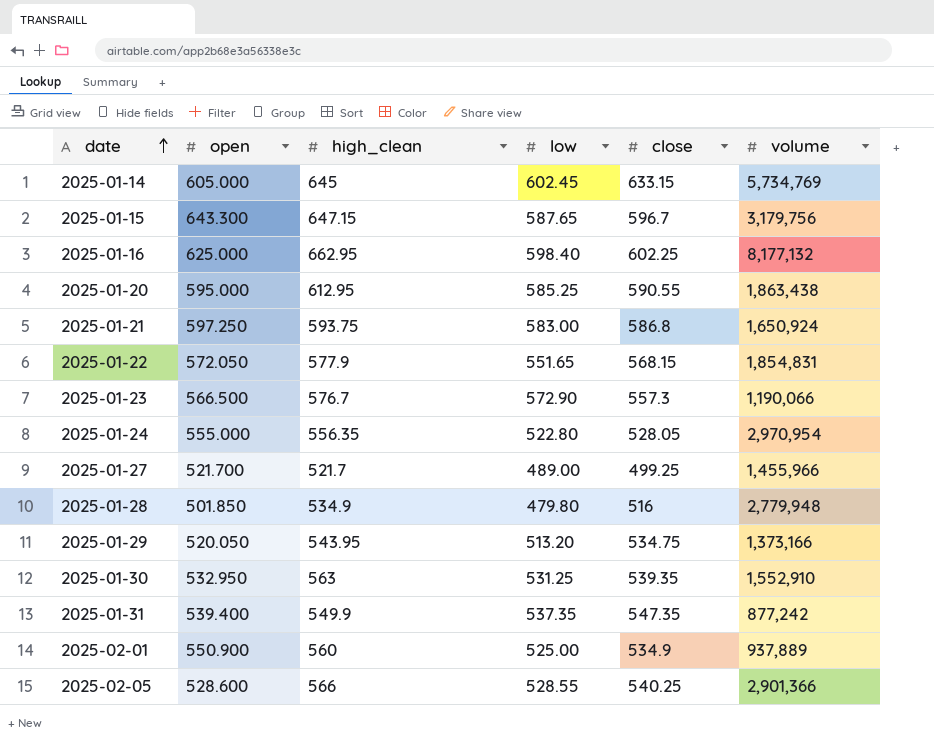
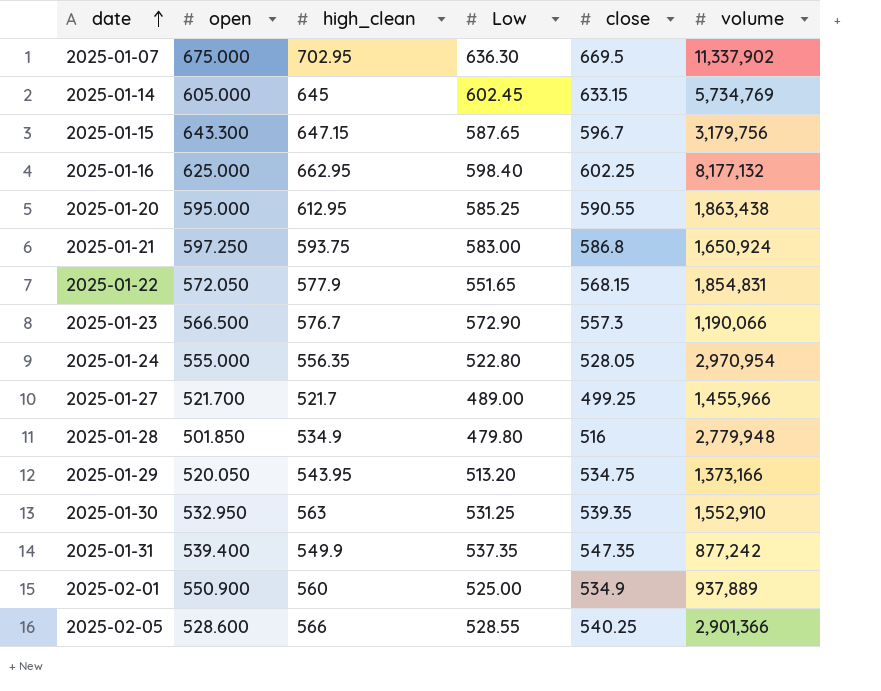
column name: low -> Low
row 2025-01-07: none -> 675.000 | 702.95 | 636.30 | 669.5 | 11,337,902

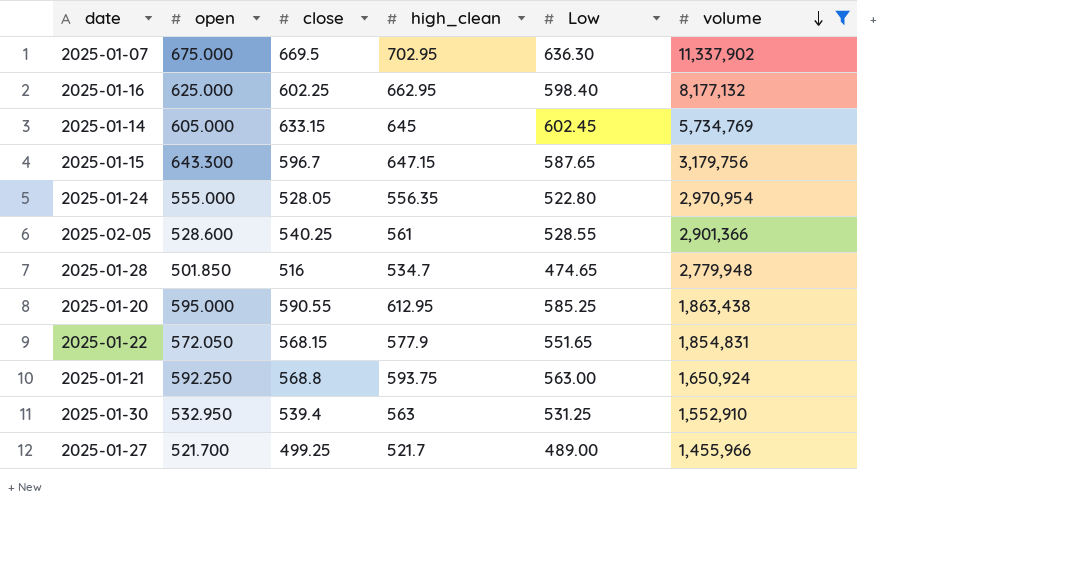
filter: none -> volume >= 1,455,966
row order: date ascending -> volume descending
column close | position: 5 -> 3
2025-02-05 | high_clean: 566 -> 561
2025-01-28 | high_clean: 534.9 -> 534.7
2025-01-28 | Low: 479.80 -> 474.65
2025-01-21 | open: 597.250 -> 592.250
2025-01-21 | close: 586.8 -> 568.8
2025-01-21 | Low: 583.00 -> 563.00
2025-01-30 | close: 539.35 -> 539.4

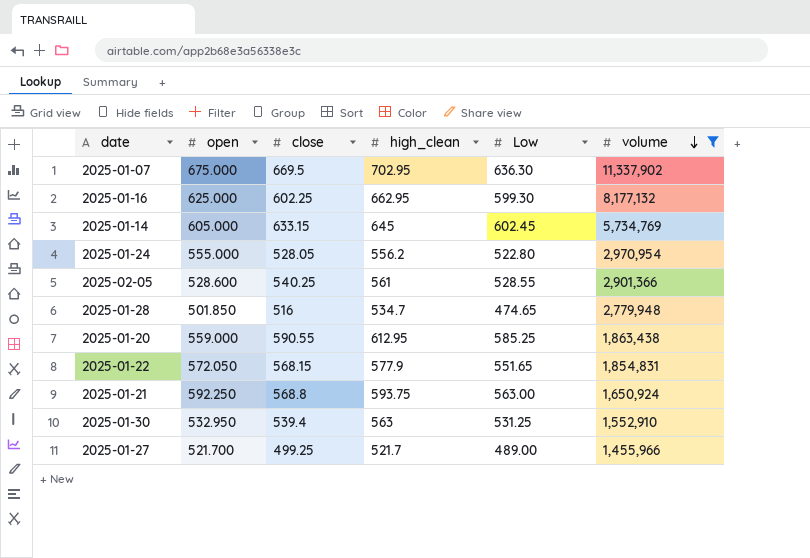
row 2025-01-15: 643.300 | 596.7 | 647.15 | 587.65 | 3,179,756 -> none
2025-01-16 | Low: 598.40 -> 599.30
2025-01-24 | high_clean: 556.35 -> 556.2
2025-01-20 | open: 595.000 -> 559.000

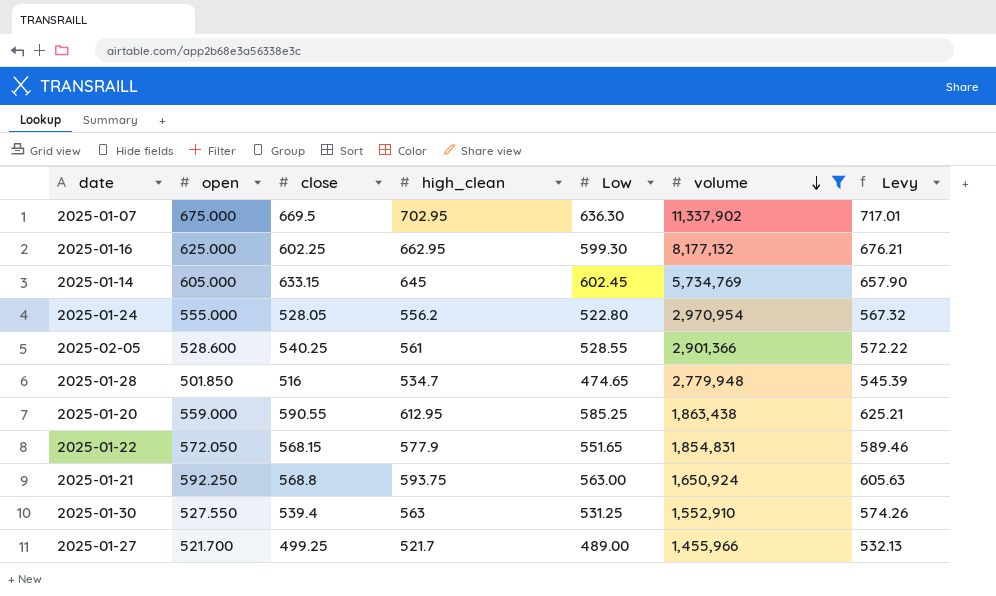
column Levy | formula: none -> [high_clean] * 1.02
2025-01-30 | open: 532.950 -> 527.550

